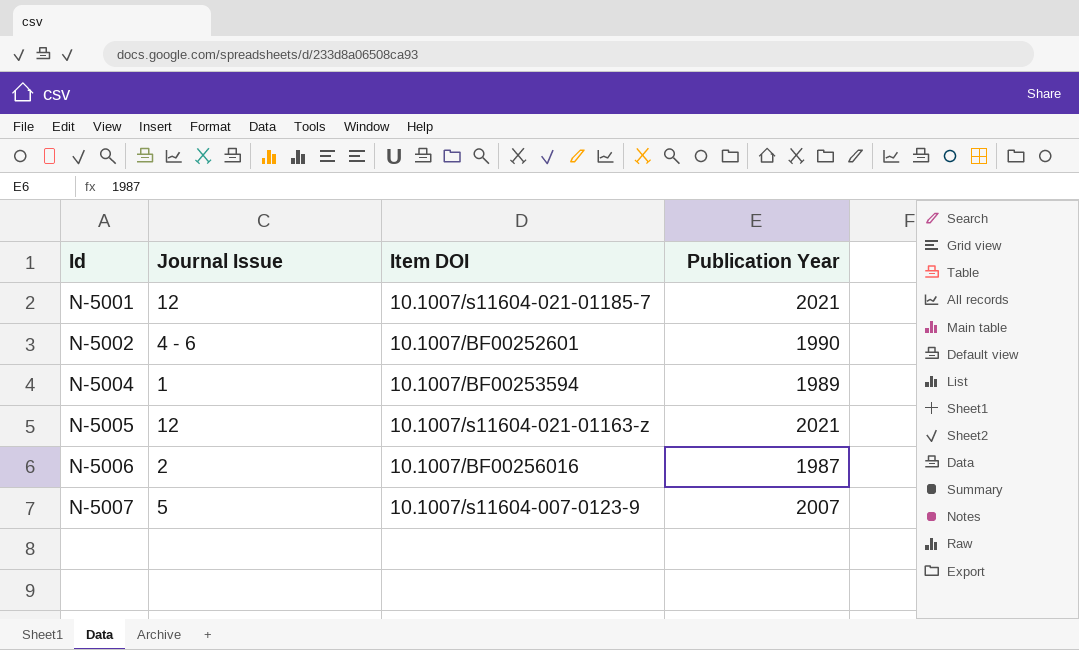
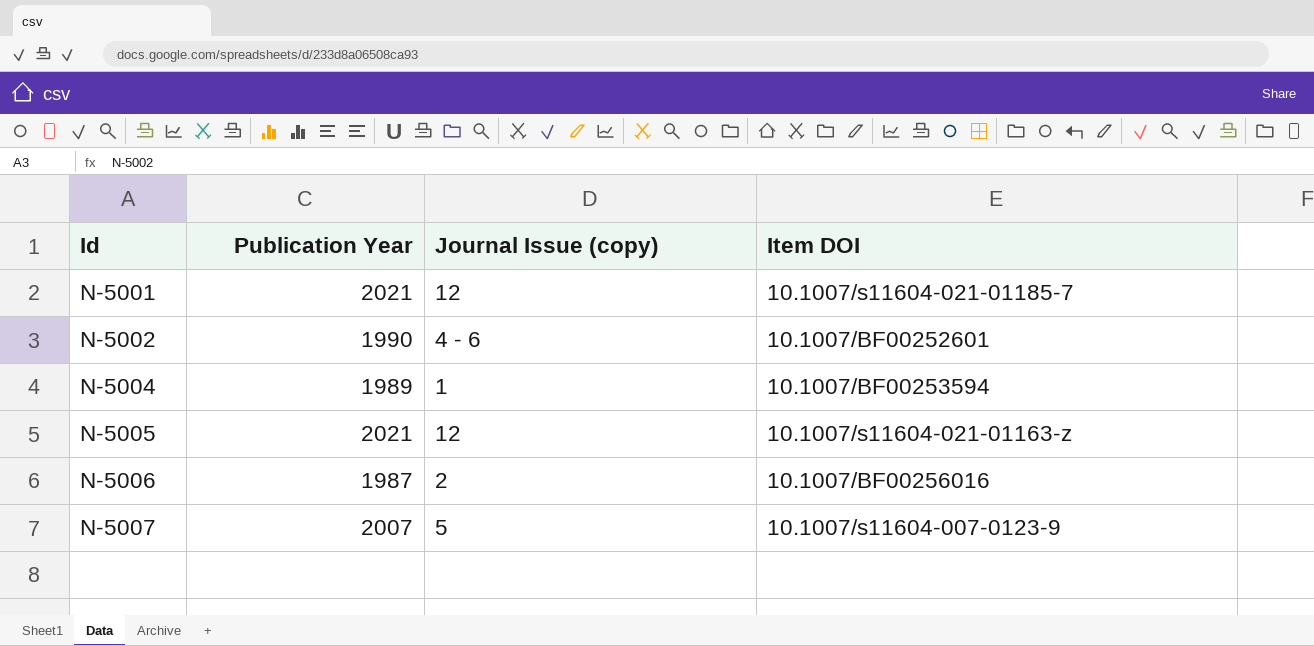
column Publication Year | position: 4 -> 2
column name: Journal Issue -> Journal Issue (copy)

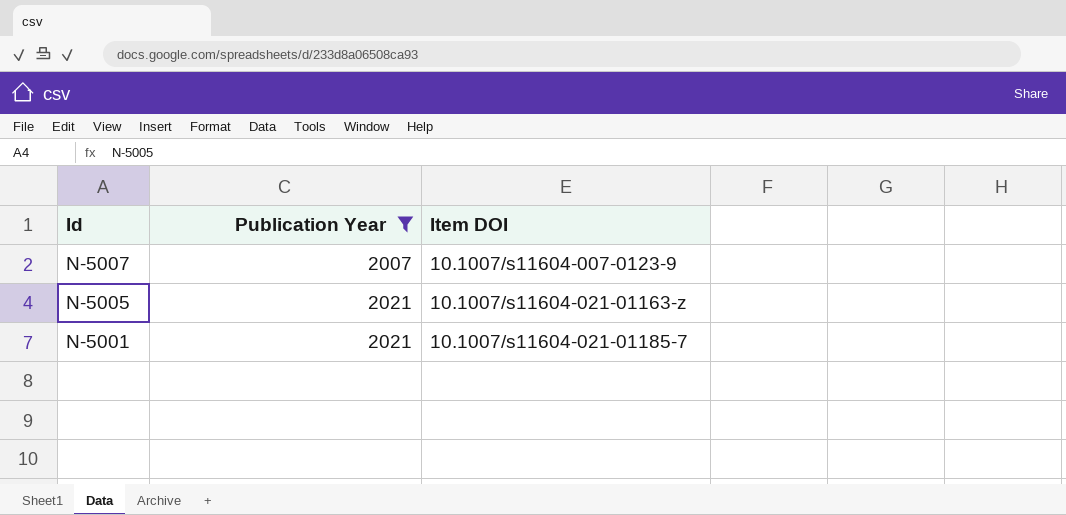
filter: none -> Publication Year >= 2007
row order: Id ascending -> Id descending
column Journal Issue (copy) | position: 3 -> none

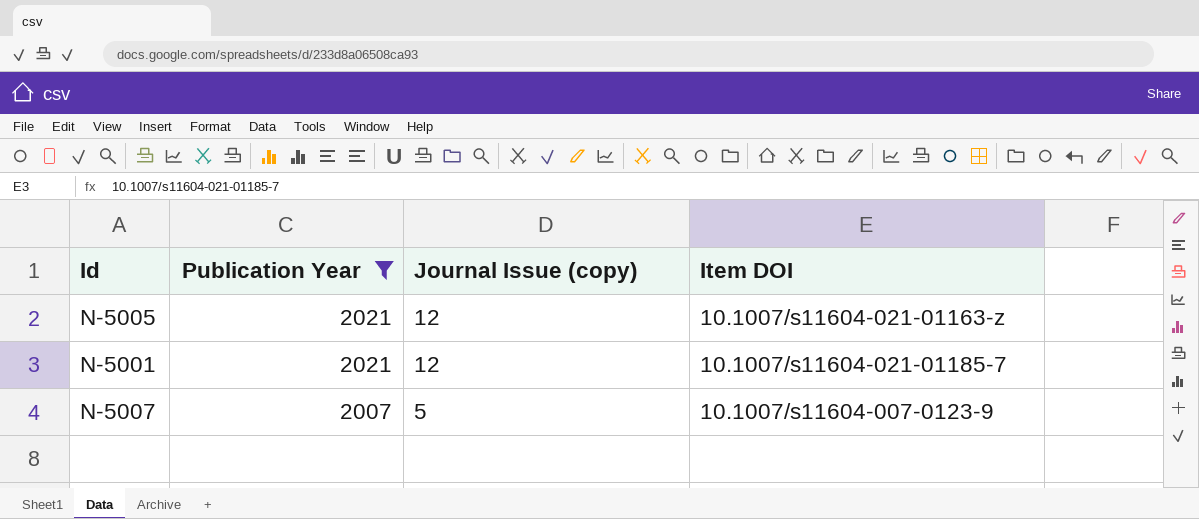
row order: Id descending -> Publication Year descending
column Journal Issue (copy) | position: none -> 3

